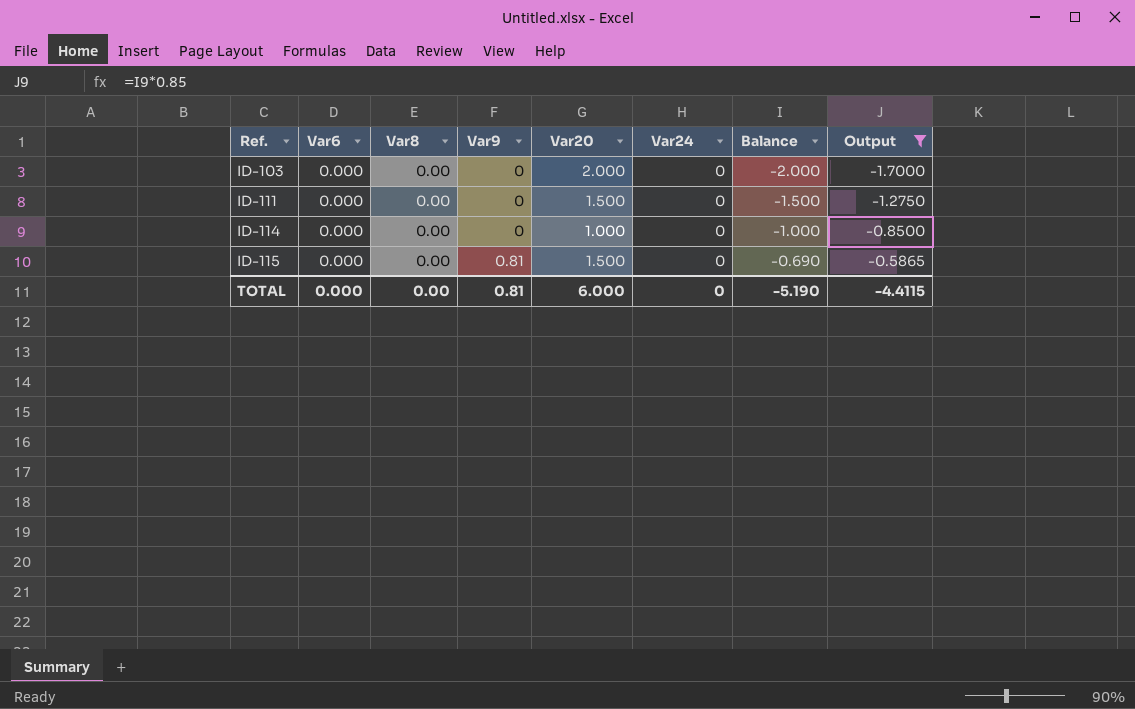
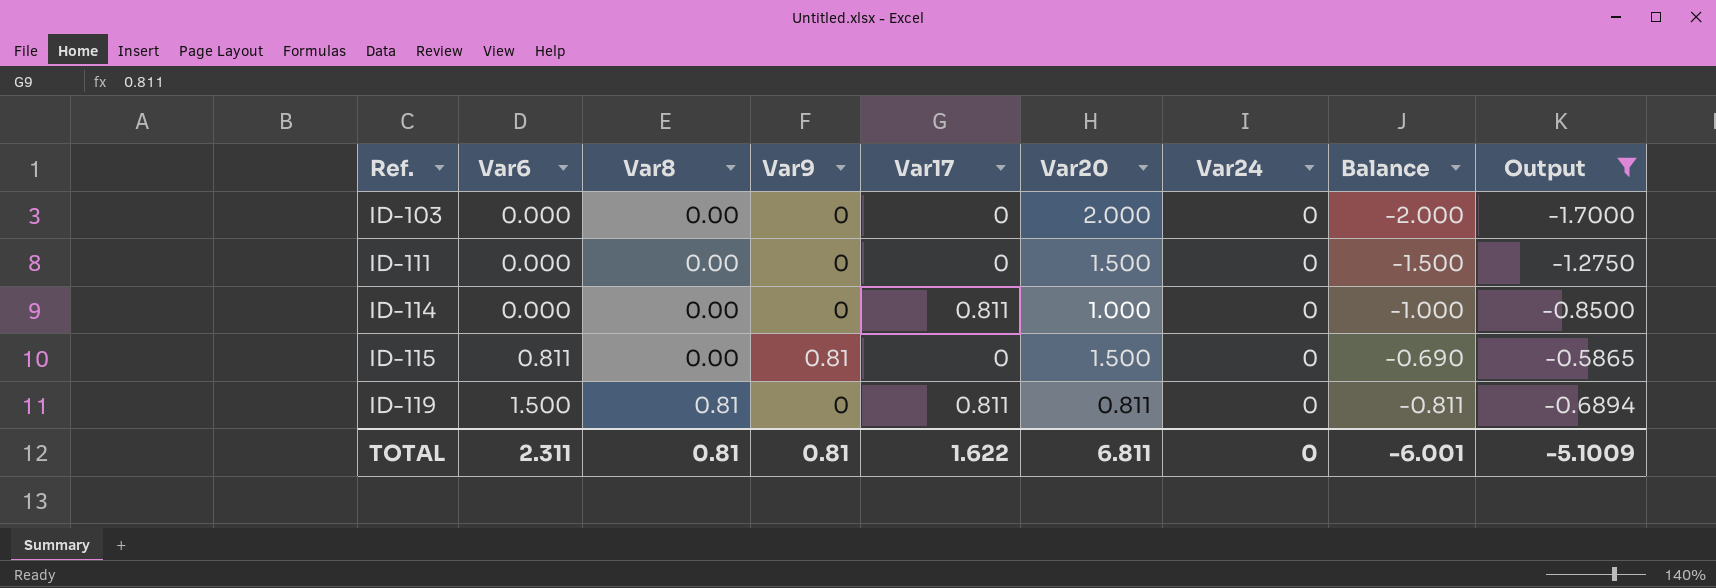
column Var17 | position: none -> 5
ID-115 | Var6: 0.000 -> 0.811
row ID-119: none -> 1.500 | 0.81 | 0 | 0.811 | 0.811 | 0 | -0.811 | -0.6894
TOTAL | Var6: 0.000 -> 2.311
TOTAL | Var8: 0.00 -> 0.81
TOTAL | Var20: 6.000 -> 6.811
TOTAL | Balance: -5.190 -> -6.001
TOTAL | Output: -4.4115 -> -5.1009

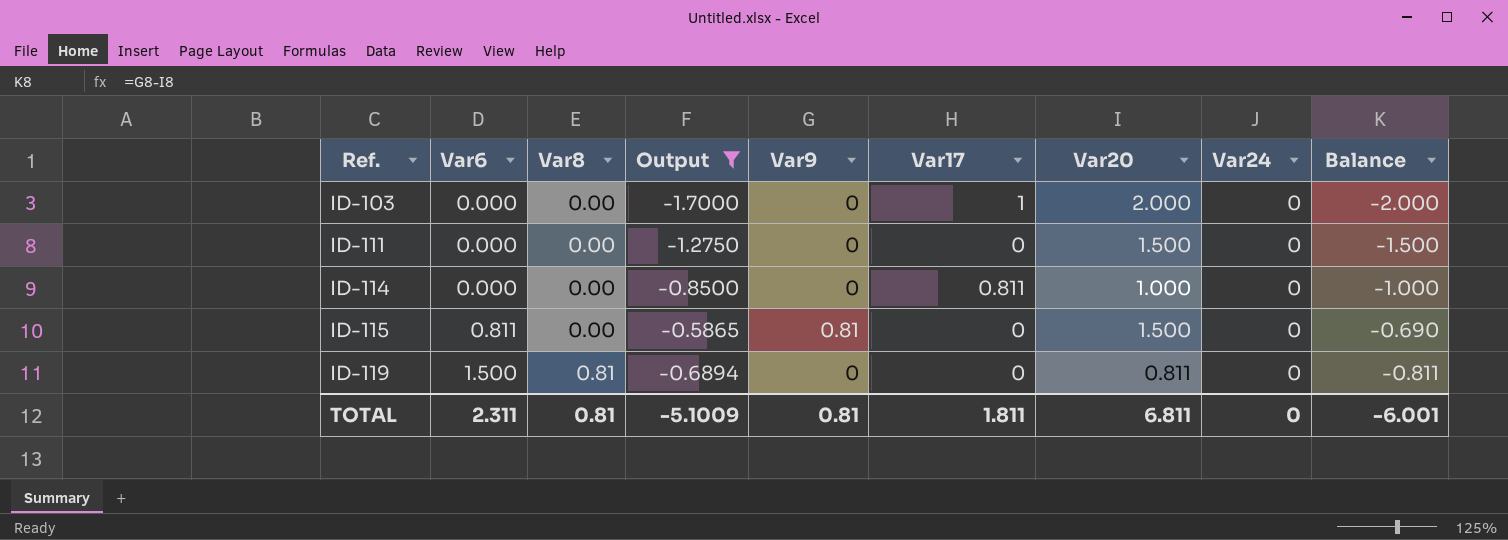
column Output | position: 9 -> 4
ID-103 | Var17: 0 -> 1
ID-119 | Var17: 0.811 -> 0
TOTAL | Var17: 1.622 -> 1.811

